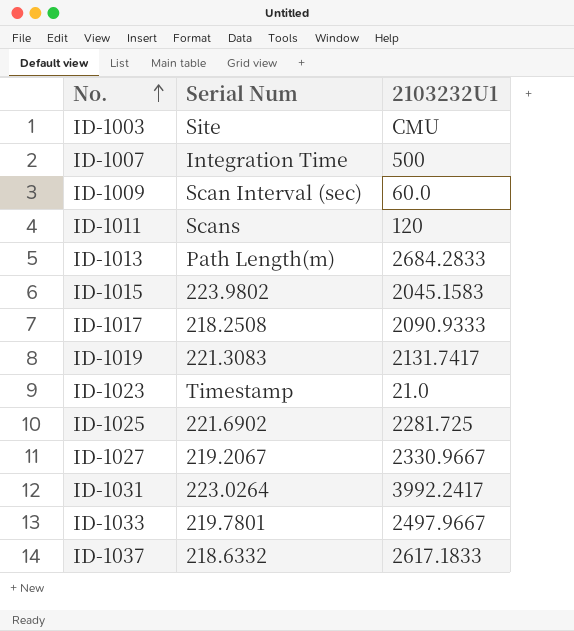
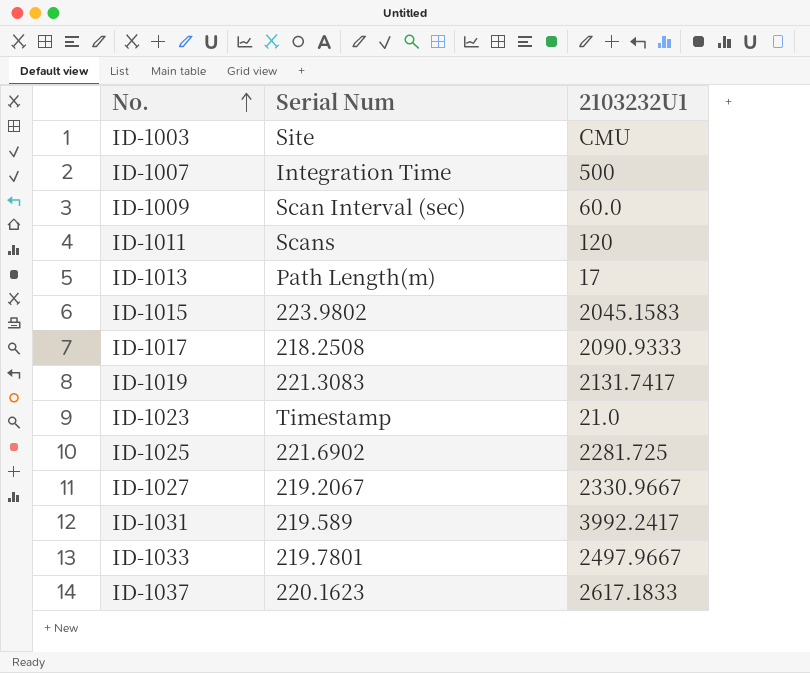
ID-1013 | 2103232U1: 2684.2833 -> 17
ID-1031 | Serial Num: 223.0264 -> 219.589
ID-1037 | Serial Num: 218.6332 -> 220.1623

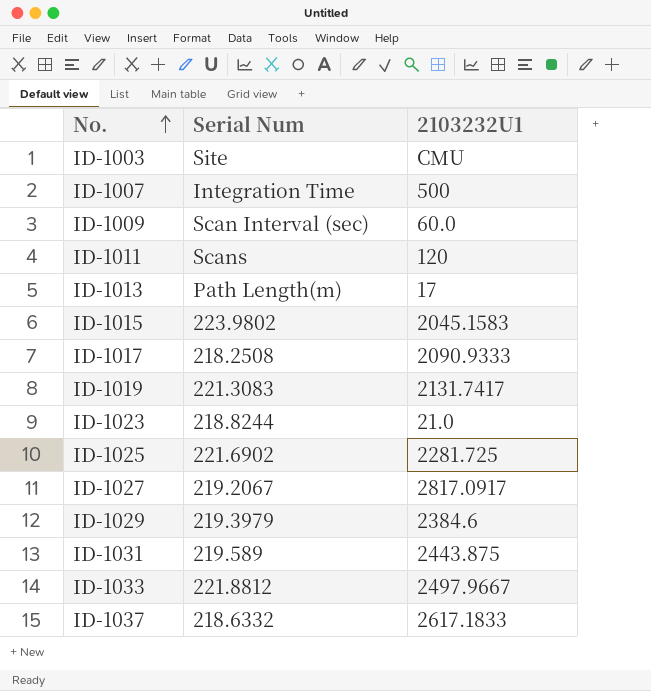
ID-1023 | Serial Num: Timestamp -> 218.8244
ID-1027 | 2103232U1: 2330.9667 -> 2817.0917
row ID-1029: none -> 219.3979 | 2384.6
ID-1031 | 2103232U1: 3992.2417 -> 2443.875
ID-1033 | Serial Num: 219.7801 -> 221.8812
ID-1037 | Serial Num: 220.1623 -> 218.6332

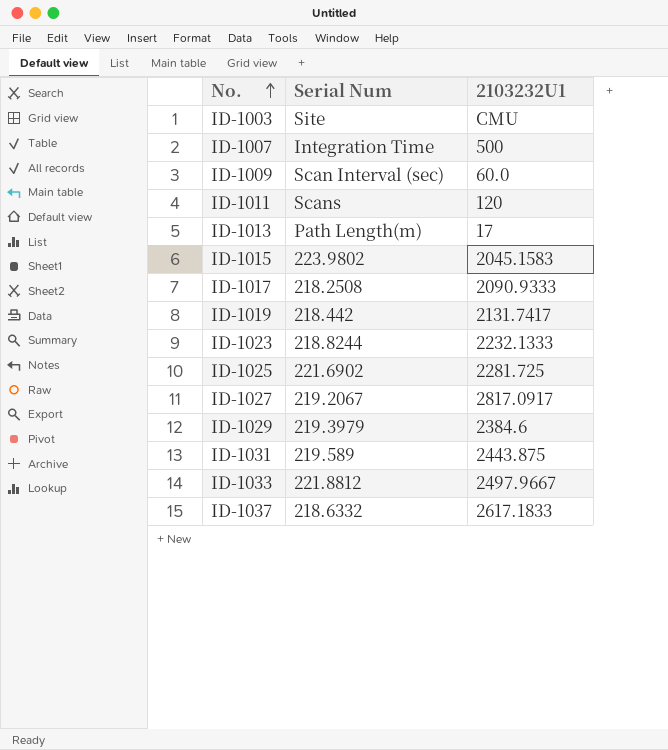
ID-1019 | Serial Num: 221.3083 -> 218.442
ID-1023 | 2103232U1: 21.0 -> 2232.1333

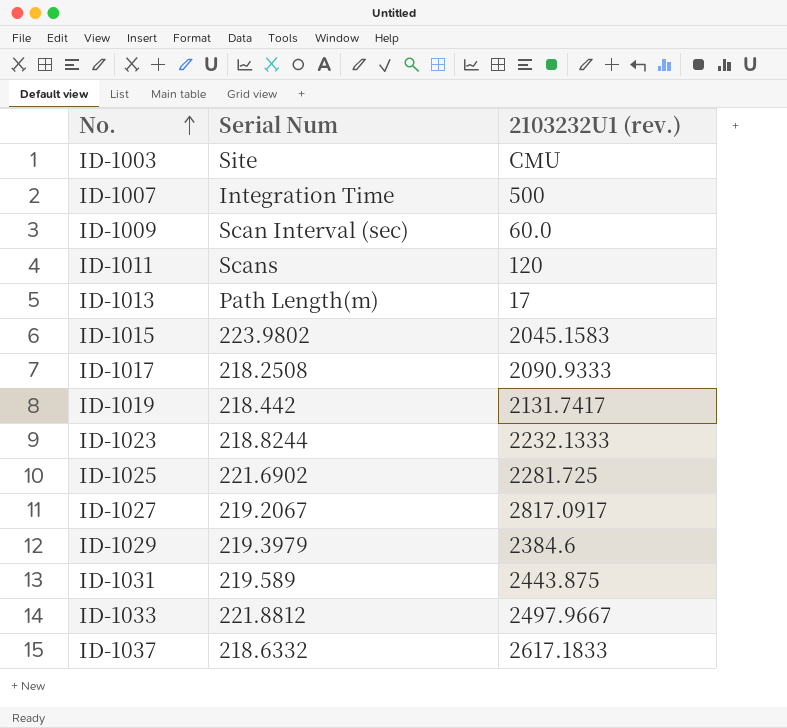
column name: 2103232U1 -> 2103232U1 (rev.)

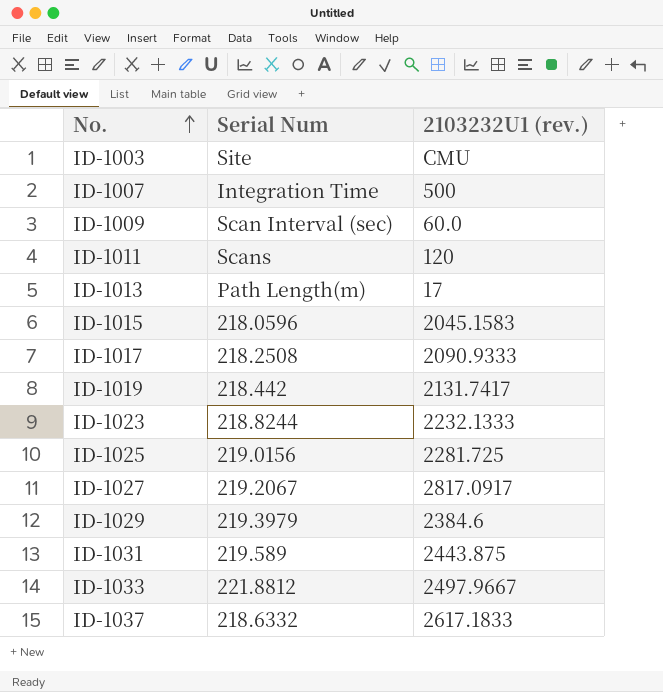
ID-1015 | Serial Num: 223.9802 -> 218.0596
ID-1025 | Serial Num: 221.6902 -> 219.0156

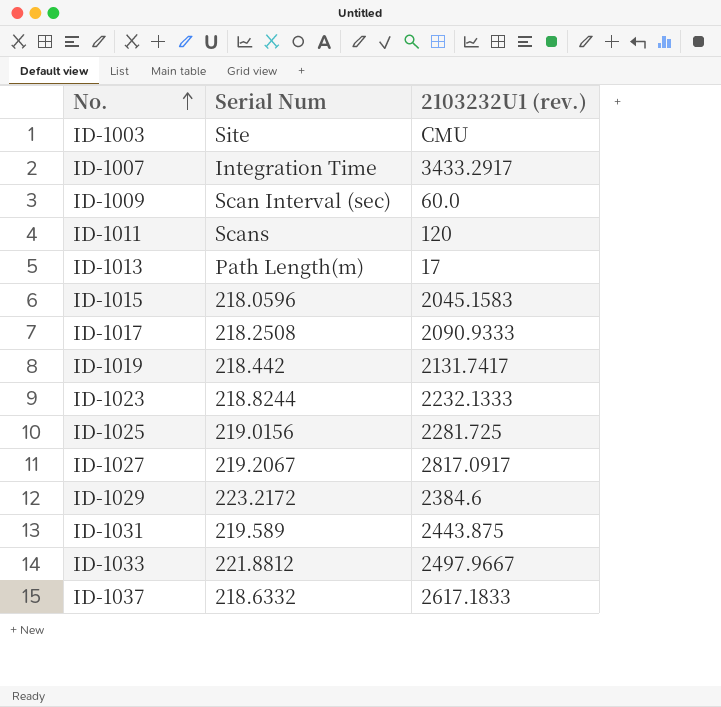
ID-1007 | 2103232U1 (rev.): 500 -> 3433.2917
ID-1029 | Serial Num: 219.3979 -> 223.2172

